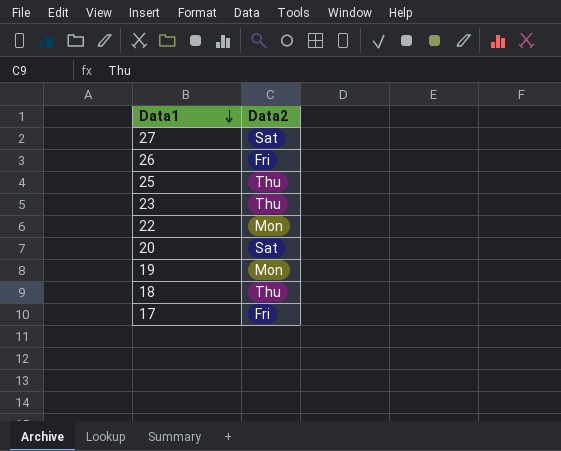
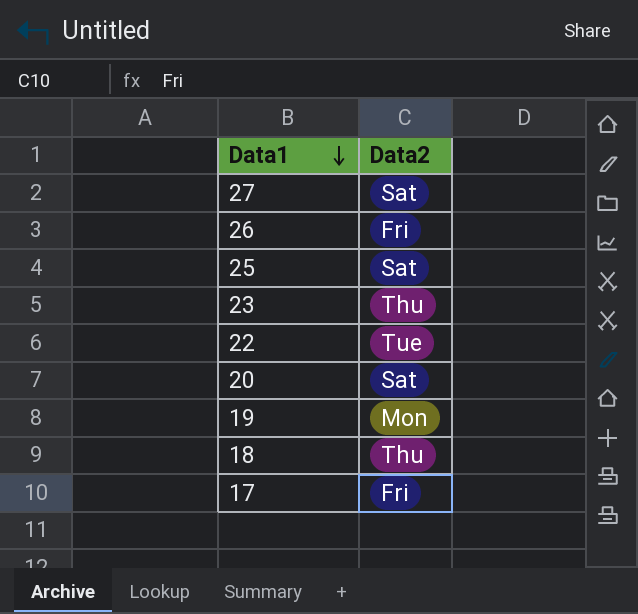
25 | Data2: Thu -> Sat
22 | Data2: Mon -> Tue

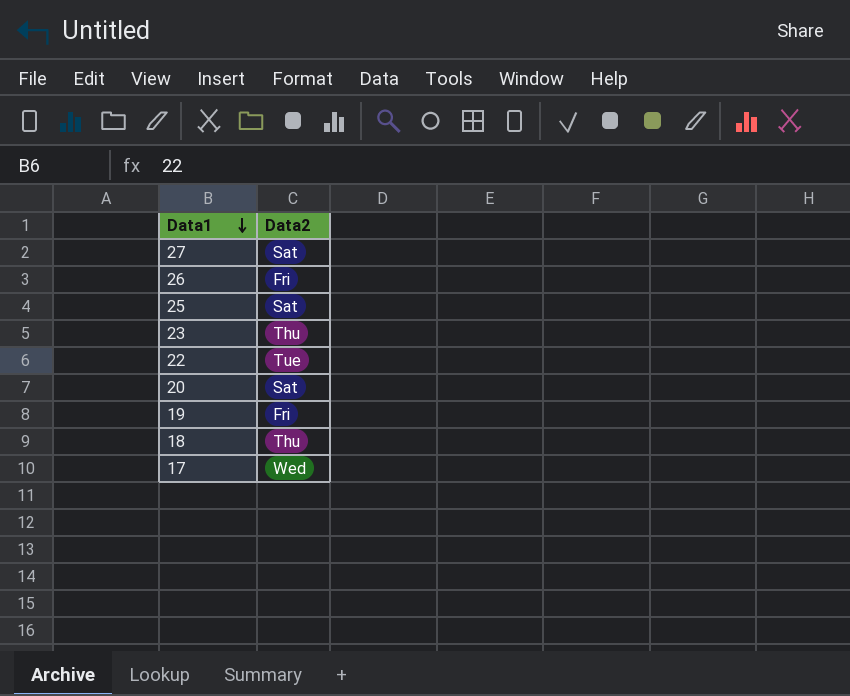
19 | Data2: Mon -> Fri
17 | Data2: Fri -> Wed

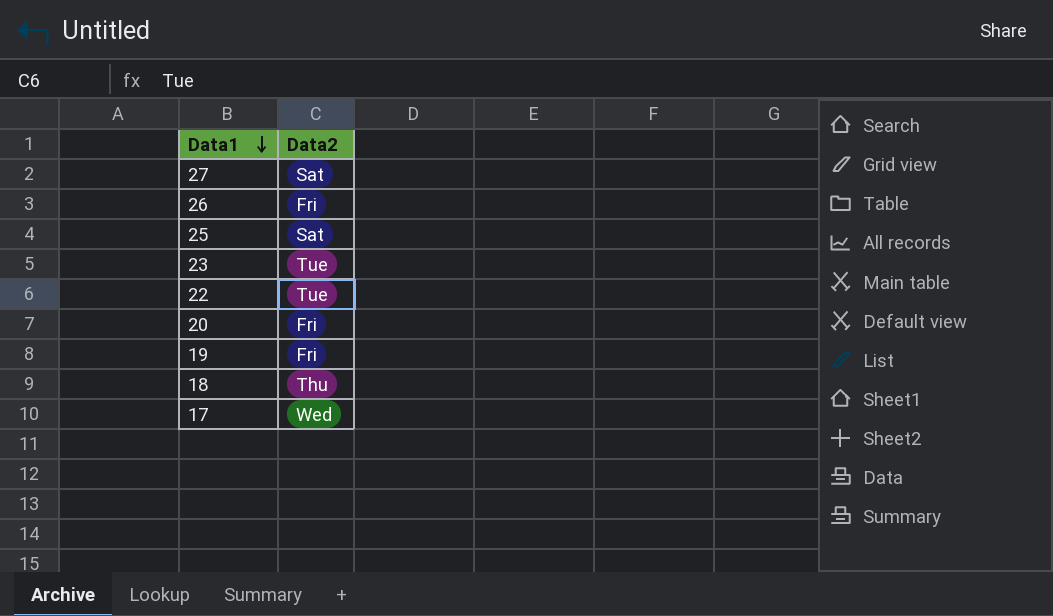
23 | Data2: Thu -> Tue
20 | Data2: Sat -> Fri

